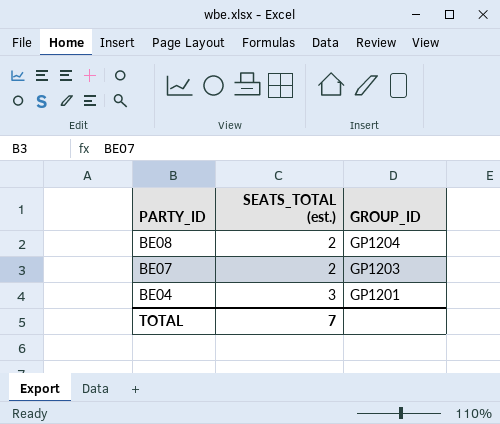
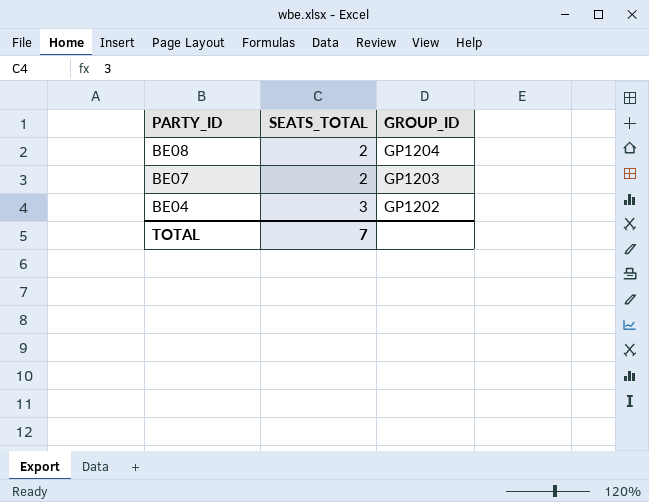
column name: SEATS_TOTAL (est.) -> SEATS_TOTAL
BE04 | GROUP_ID: GP1201 -> GP1202

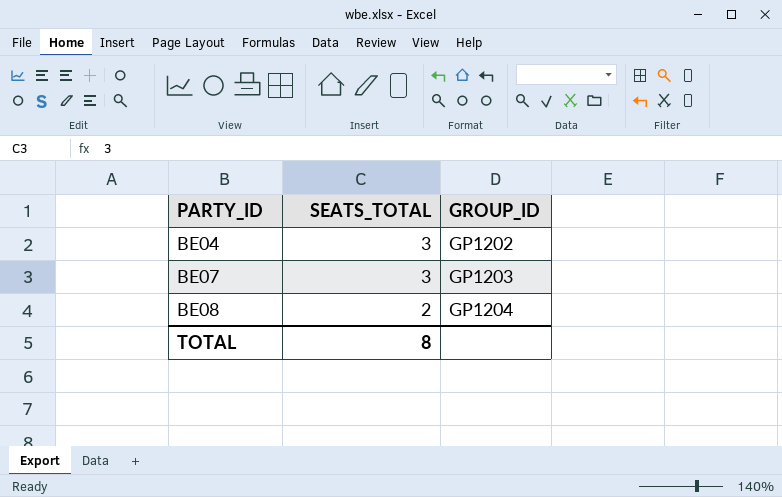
row order: PARTY_ID descending -> PARTY_ID ascending
BE07 | SEATS_TOTAL: 2 -> 3
TOTAL | SEATS_TOTAL: 7 -> 8

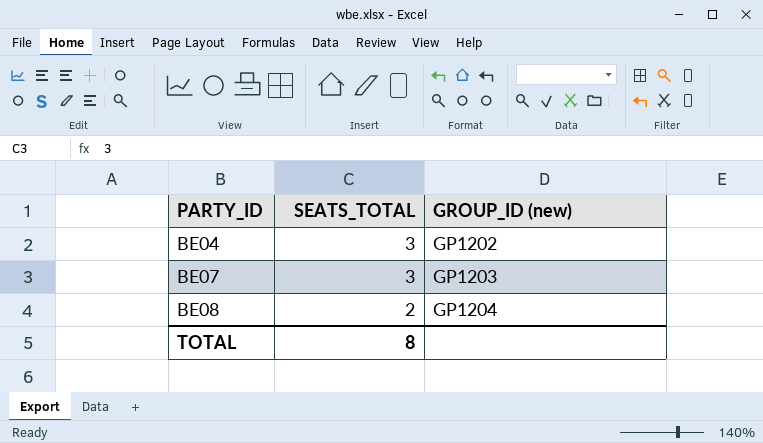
column name: GROUP_ID -> GROUP_ID (new)

